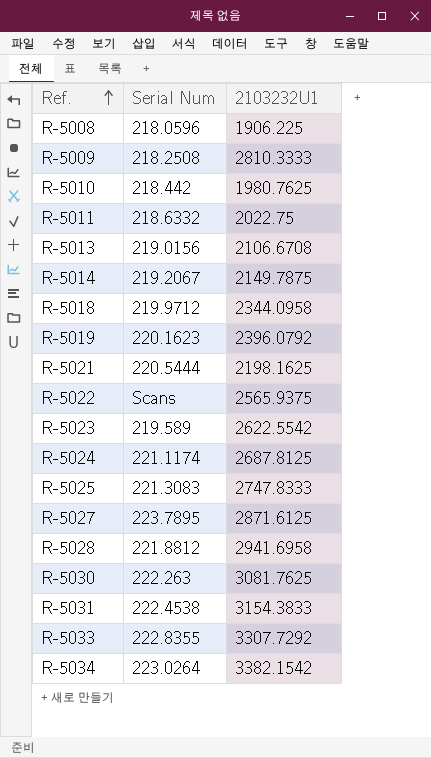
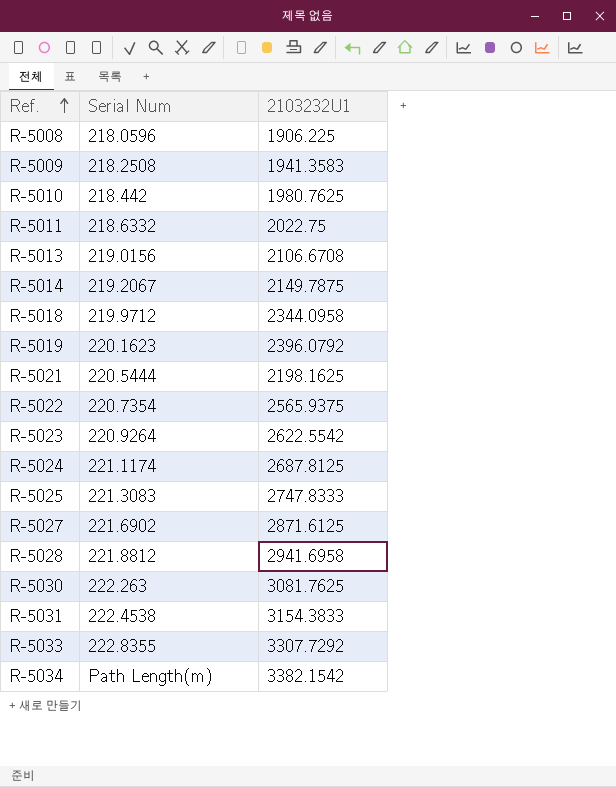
R-5009 | 2103232U1: 2810.3333 -> 1941.3583
R-5022 | Serial Num: Scans -> 220.7354
R-5023 | Serial Num: 219.589 -> 220.9264
R-5027 | Serial Num: 223.7895 -> 221.6902
R-5034 | Serial Num: 223.0264 -> Path Length(m)

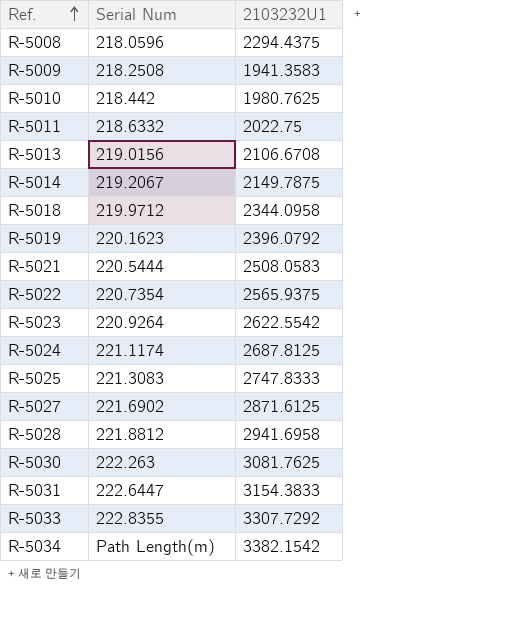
R-5008 | 2103232U1: 1906.225 -> 2294.4375
R-5021 | 2103232U1: 2198.1625 -> 2508.0583
R-5031 | Serial Num: 222.4538 -> 222.6447

